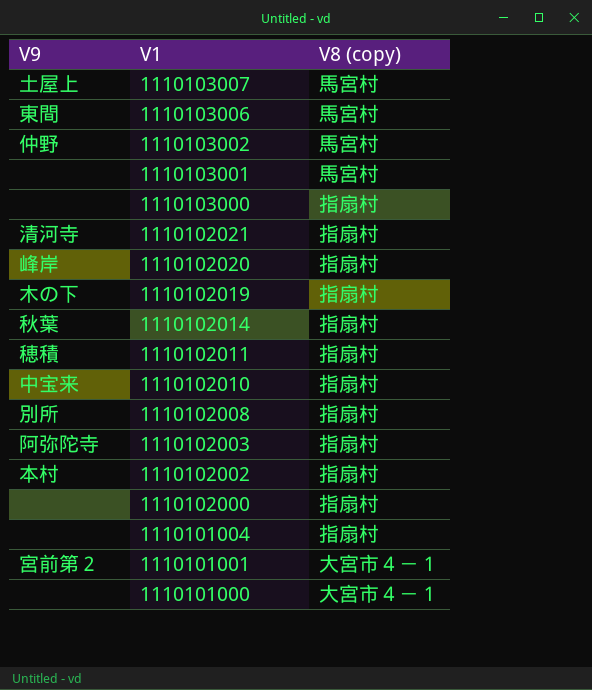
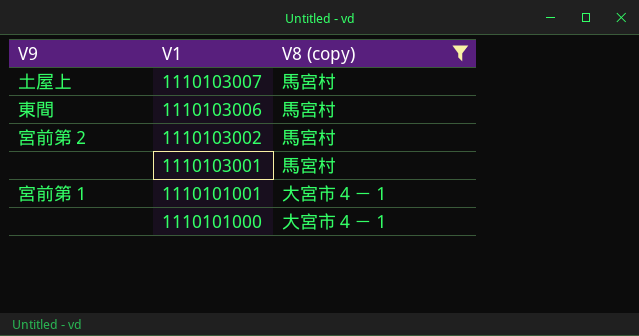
filter: none -> V8 (copy) != 指扇村
1110103002 | V9: 仲野 -> 宮前第２
1110101001 | V9: 宮前第２ -> 宮前第１

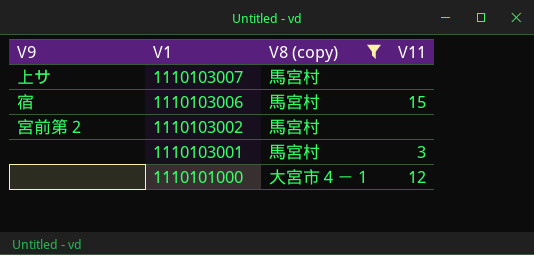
column V11 | position: none -> 4
row 1110101001: 宮前第１ | 大宮市４－１ -> none
1110103007 | V9: 土屋上 -> 上サ
1110103006 | V9: 東間 -> 宿

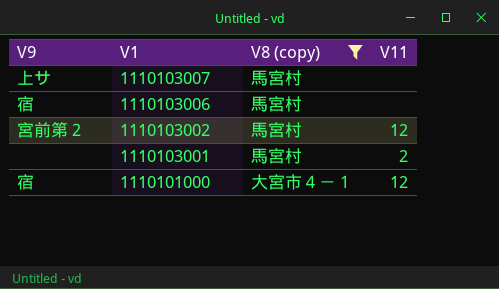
1110103006 | V11: 15 -> none
1110103002 | V11: none -> 12
1110103001 | V11: 3 -> 2
1110101000 | V9: none -> 宿

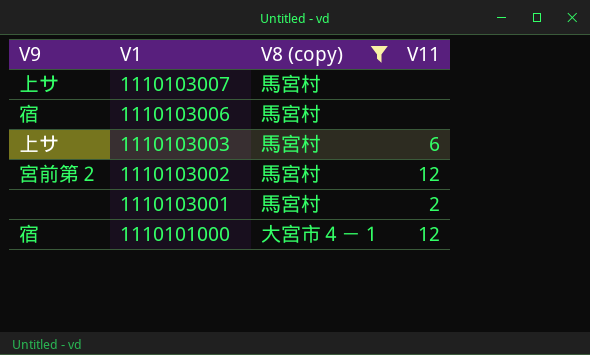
row 1110103003: none -> 上サ | 馬宮村 | 6

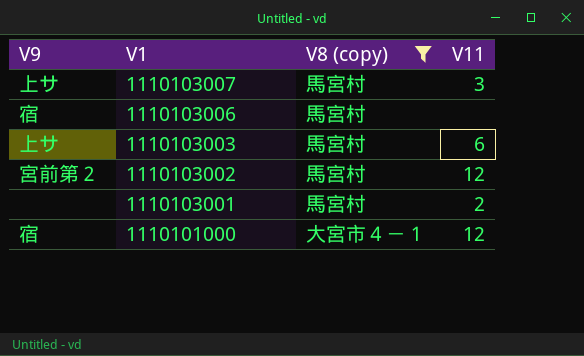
1110103007 | V11: none -> 3

